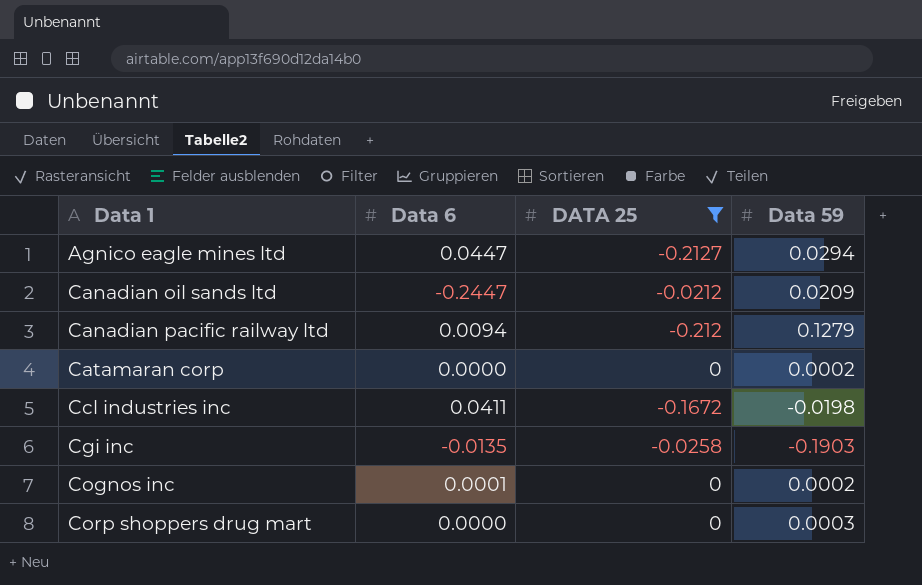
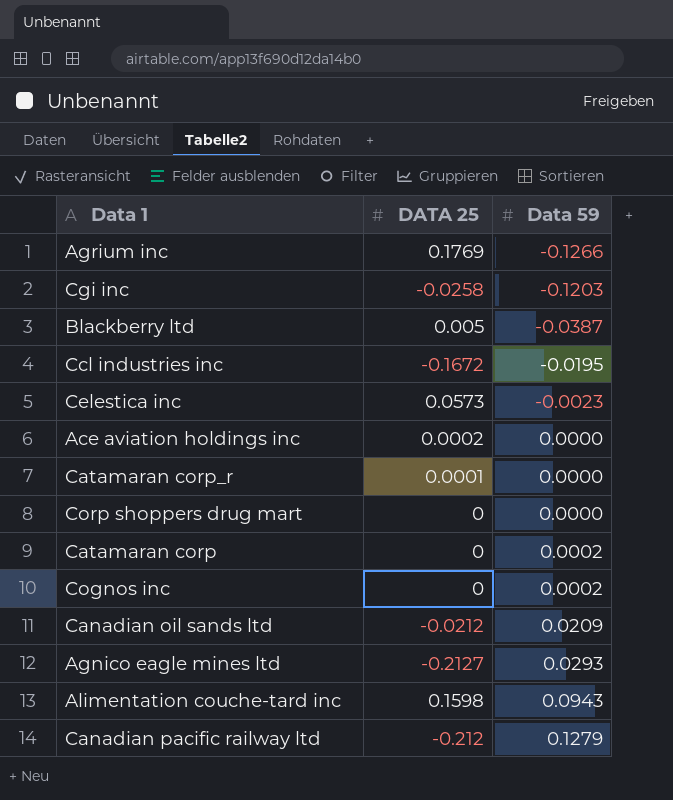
filter: DATA 25 <= 0 -> none
row order: Data 1 ascending -> Data 59 ascending
column Data 6 | position: 2 -> none
Cgi inc | Data 59: -0.1903 -> -0.1203
Ccl industries inc | Data 59: -0.0198 -> -0.0195
Corp shoppers drug mart | Data 59: 0.0003 -> 0.0000
Agnico eagle mines ltd | Data 59: 0.0294 -> 0.0293

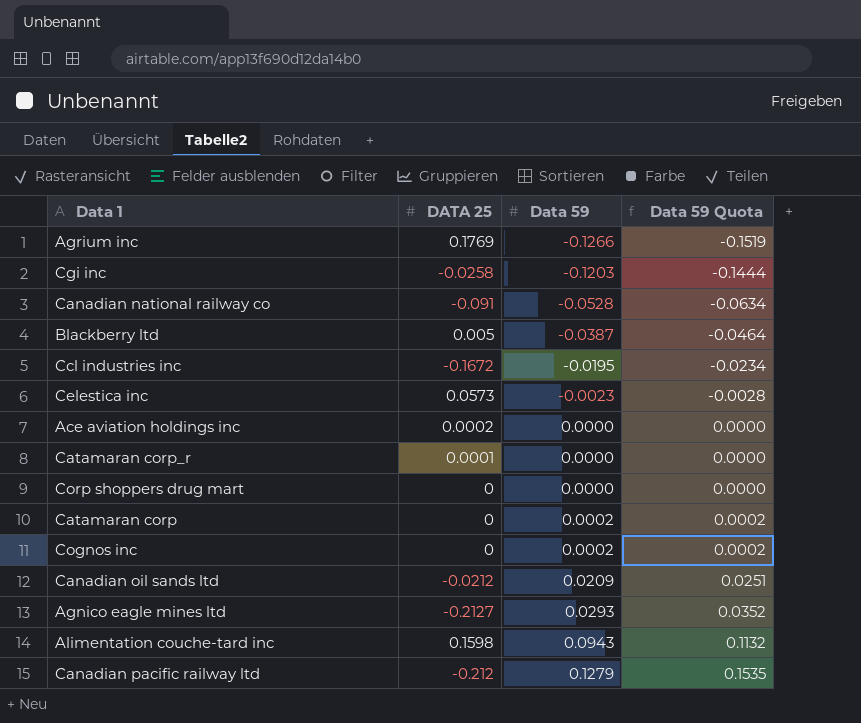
column Data 59 Quota | formula: none -> [Data 59] * 1.2
row Canadian national railway co: none -> -0.091 | -0.0528 | -0.0634

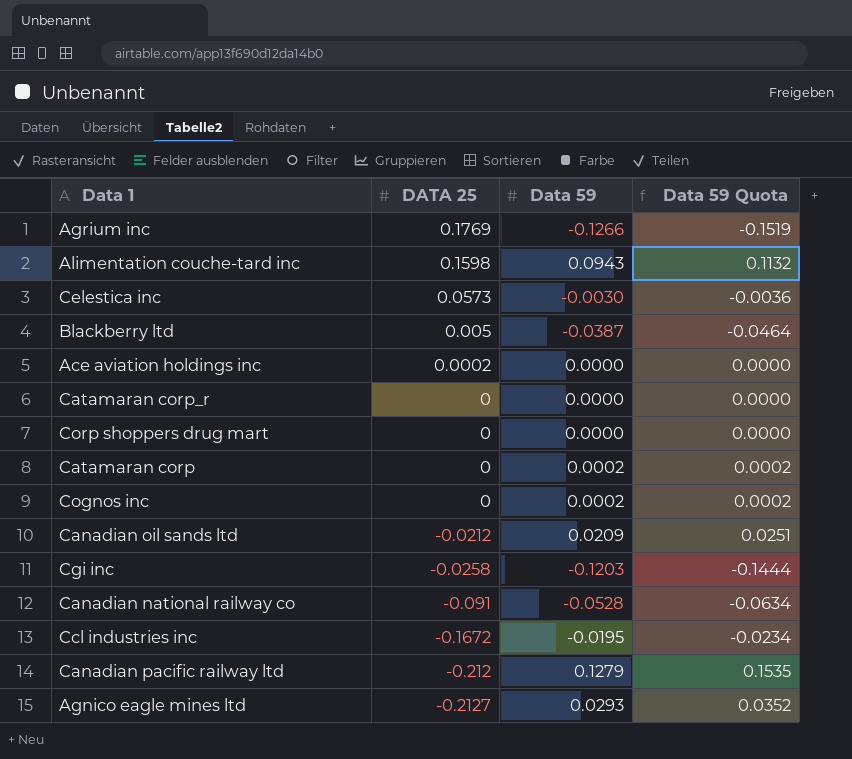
row order: Data 59 ascending -> DATA 25 descending
Celestica inc | Data 59: -0.0023 -> -0.0030
Celestica inc | Data 59 Quota: -0.0028 -> -0.0036
Catamaran corp_r | DATA 25: 0.0001 -> 0

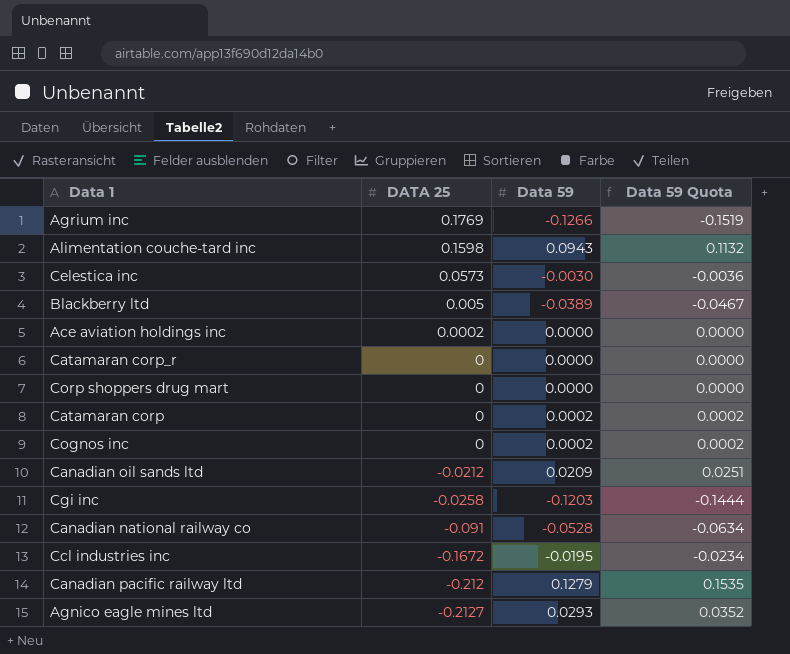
Blackberry ltd | Data 59: -0.0387 -> -0.0389
Blackberry ltd | Data 59 Quota: -0.0464 -> -0.0467

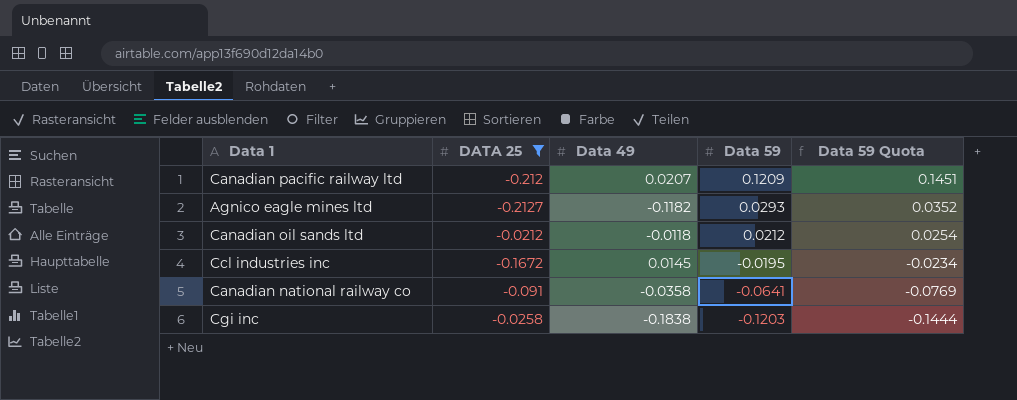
filter: none -> DATA 25 <= -0.0212
row order: DATA 25 descending -> Data 59 descending
column Data 49 | position: none -> 3
Canadian pacific railway ltd | Data 59: 0.1279 -> 0.1209
Canadian pacific railway ltd | Data 59 Quota: 0.1535 -> 0.1451
Canadian oil sands ltd | Data 59: 0.0209 -> 0.0212
Canadian oil sands ltd | Data 59 Quota: 0.0251 -> 0.0254
Canadian national railway co | Data 59: -0.0528 -> -0.0641
Canadian national railway co | Data 59 Quota: -0.0634 -> -0.0769

